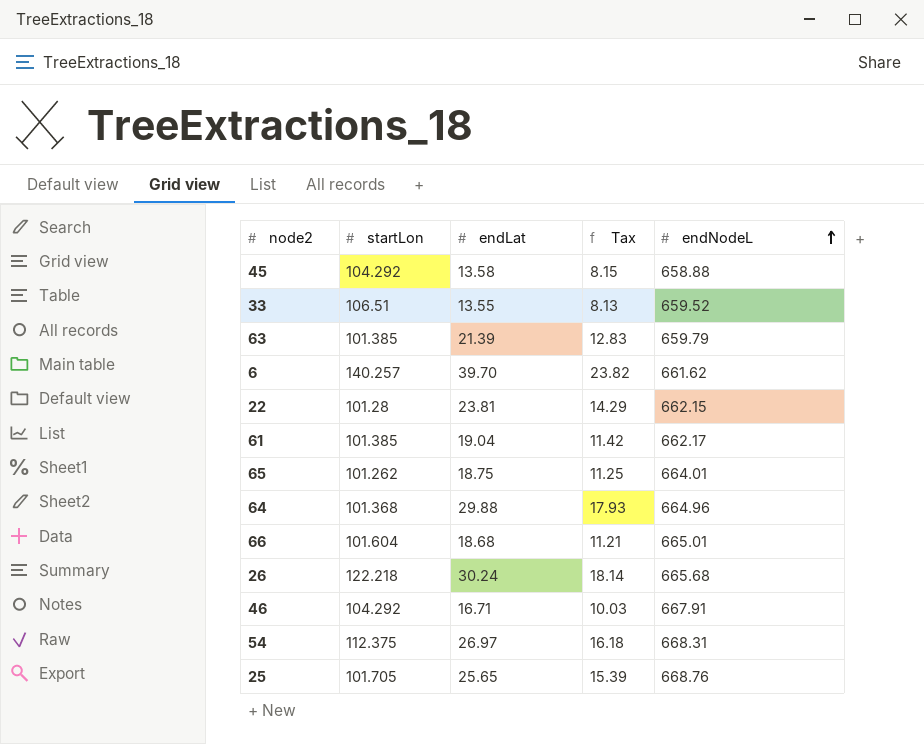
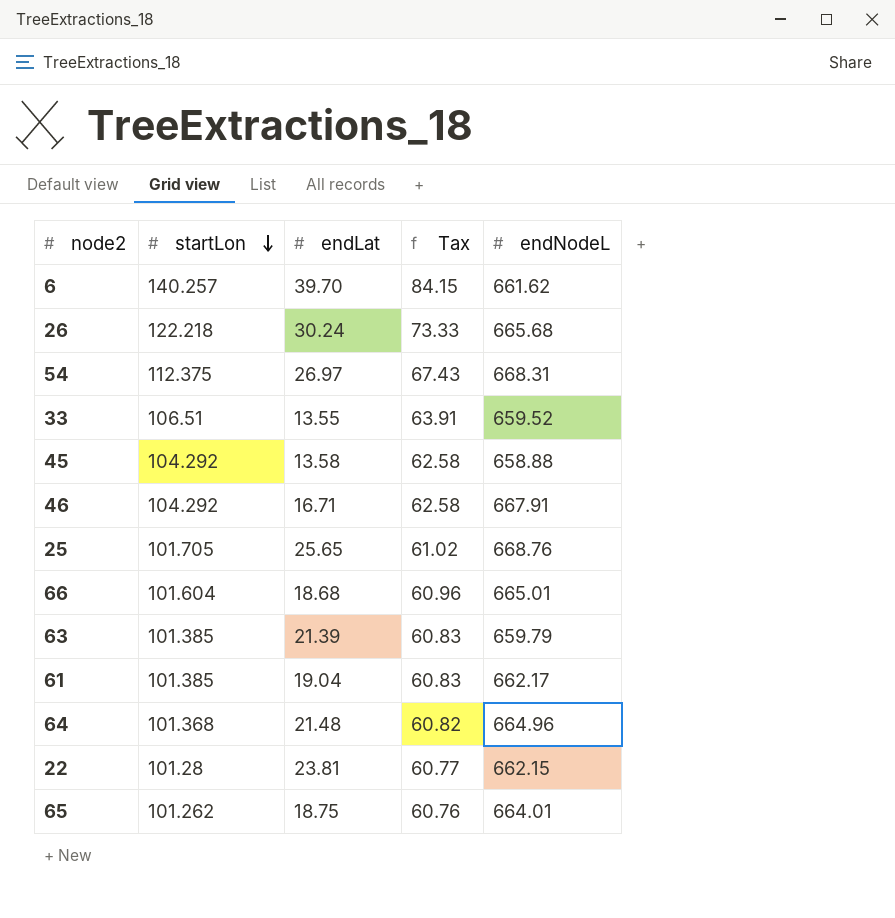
row order: endNodeL ascending -> startLon descending
column Tax | formula: [endLat] * 0.6 -> [startLon] * 0.6
64 | endLat: 29.88 -> 21.48

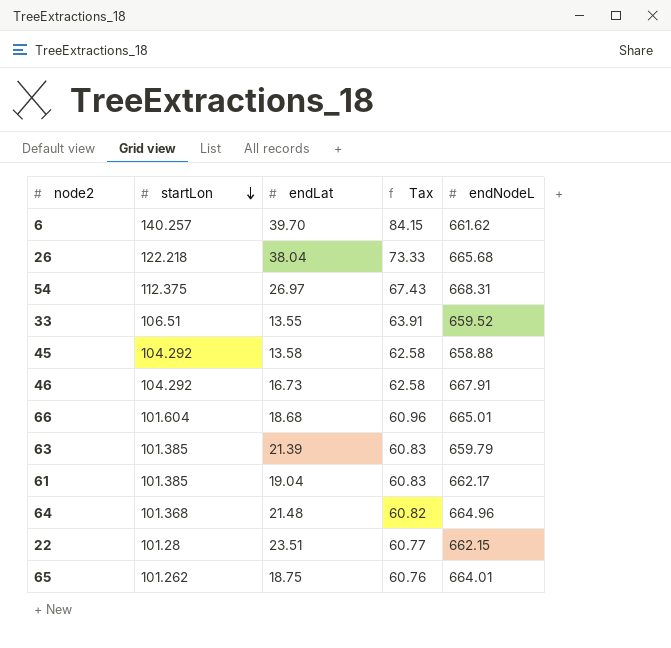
row 25: 101.705 | 25.65 | 61.02 | 668.76 -> none
26 | endLat: 30.24 -> 38.04
46 | endLat: 16.71 -> 16.73
22 | endLat: 23.81 -> 23.51

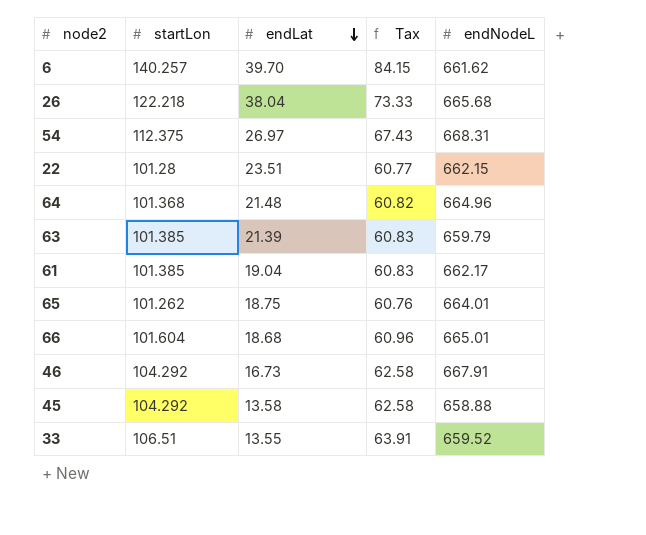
row order: startLon descending -> endLat descending

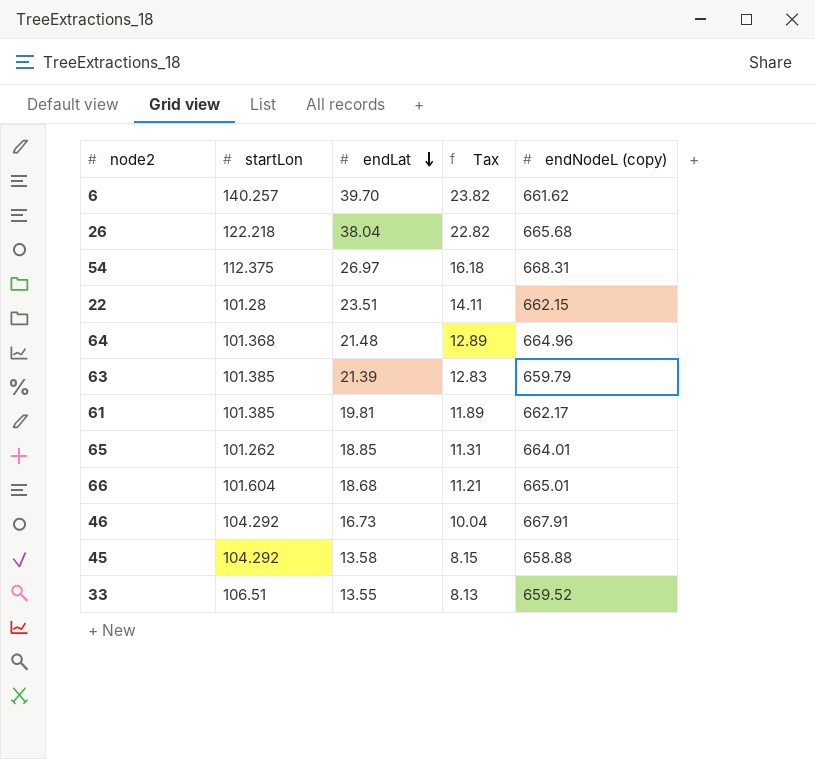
column Tax | formula: [startLon] * 0.6 -> [endLat] * 0.6
column name: endNodeL -> endNodeL (copy)
61 | endLat: 19.04 -> 19.81
65 | endLat: 18.75 -> 18.85

